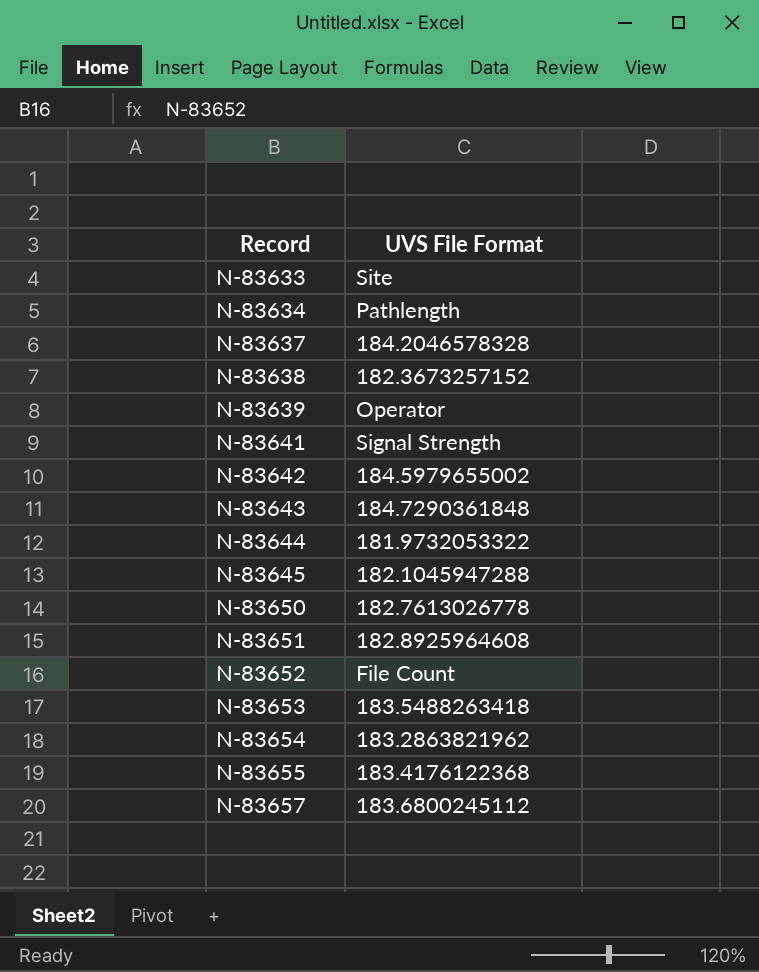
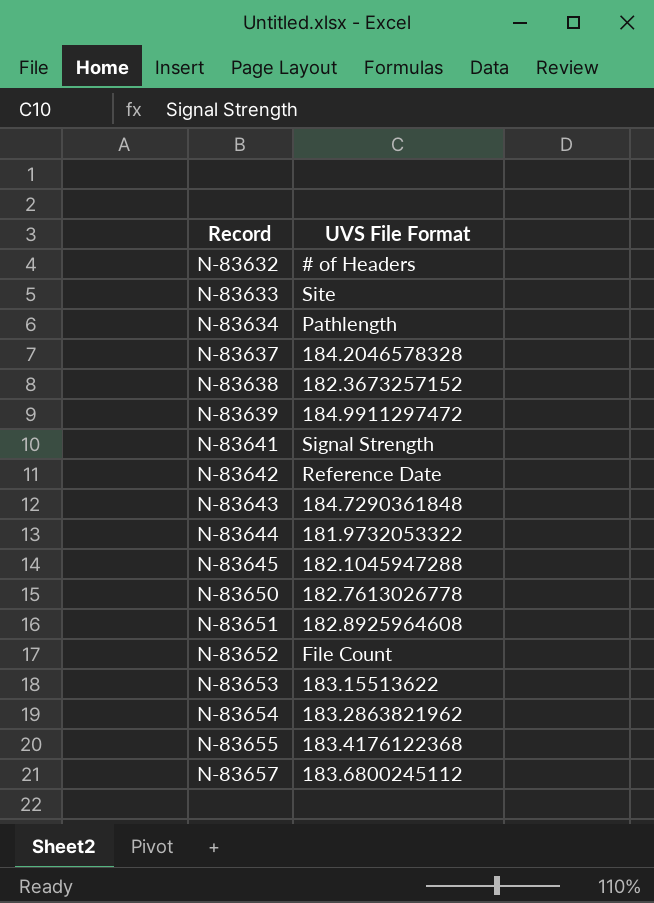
row N-83632: none -> # of Headers
N-83639 | UVS File Format: Operator -> 184.9911297472
N-83642 | UVS File Format: 184.5979655002 -> Reference Date
N-83653 | UVS File Format: 183.5488263418 -> 183.15513622

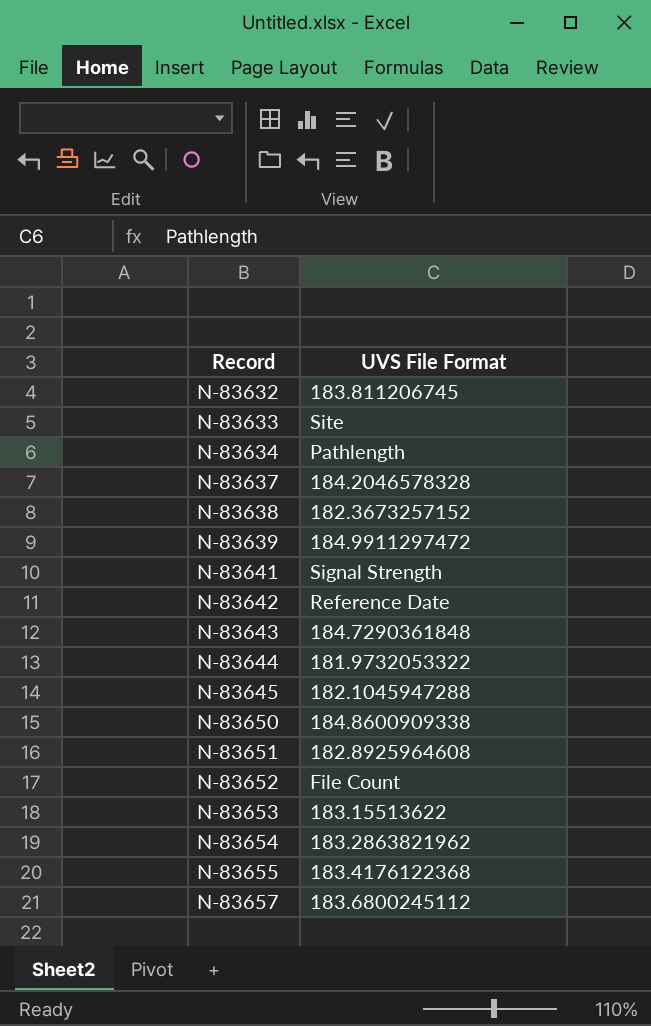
N-83632 | UVS File Format: # of Headers -> 183.811206745
N-83650 | UVS File Format: 182.7613026778 -> 184.8600909338

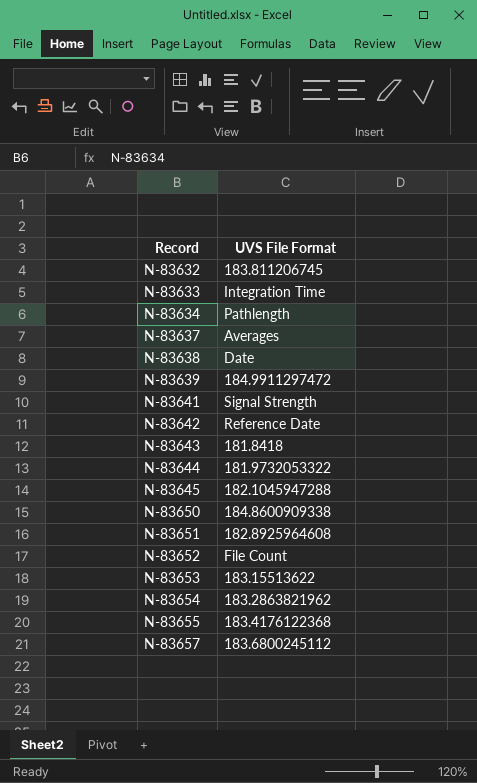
N-83633 | UVS File Format: Site -> Integration Time
N-83637 | UVS File Format: 184.2046578328 -> Averages
N-83638 | UVS File Format: 182.3673257152 -> Date
N-83643 | UVS File Format: 184.7290361848 -> 181.8418

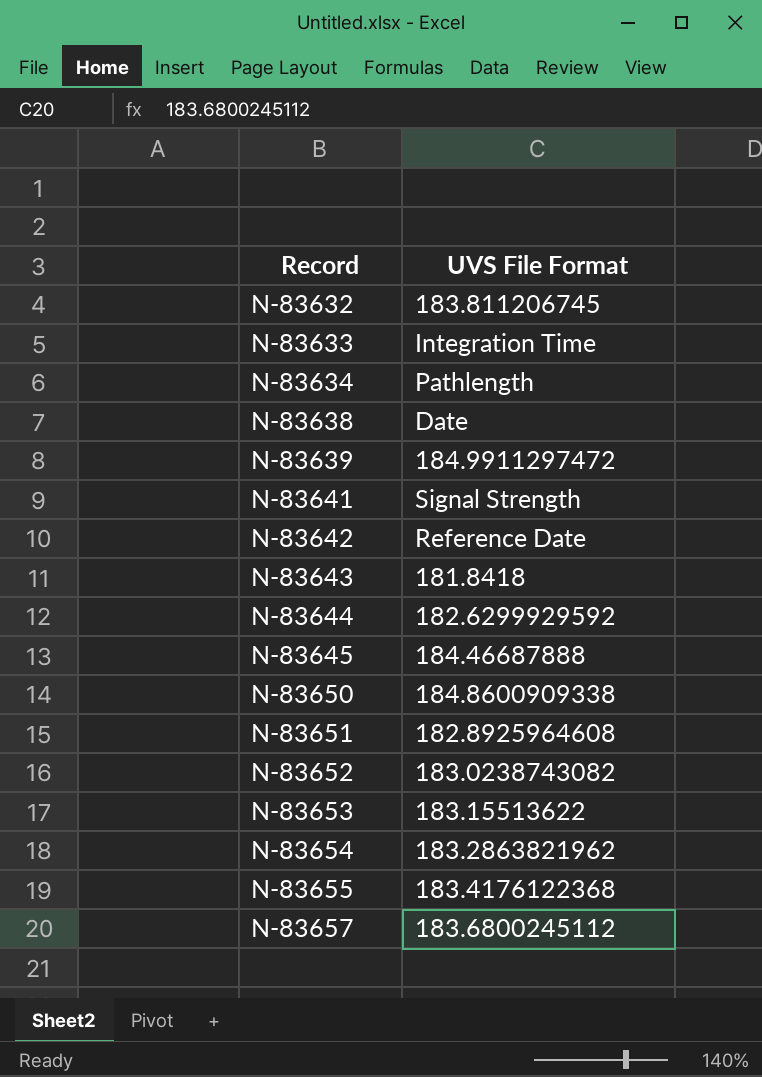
row N-83637: Averages -> none
N-83644 | UVS File Format: 181.9732053322 -> 182.6299929592
N-83645 | UVS File Format: 182.1045947288 -> 184.46687888
N-83652 | UVS File Format: File Count -> 183.0238743082

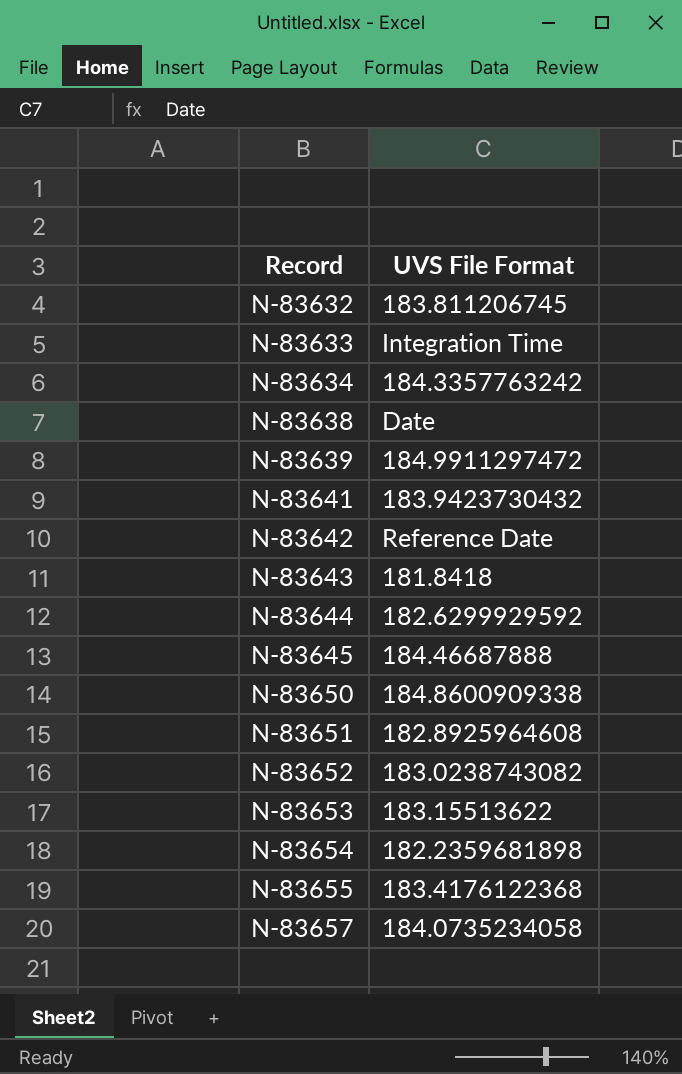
N-83634 | UVS File Format: Pathlength -> 184.3357763242
N-83641 | UVS File Format: Signal Strength -> 183.9423730432
N-83654 | UVS File Format: 183.2863821962 -> 182.2359681898
N-83657 | UVS File Format: 183.6800245112 -> 184.0735234058

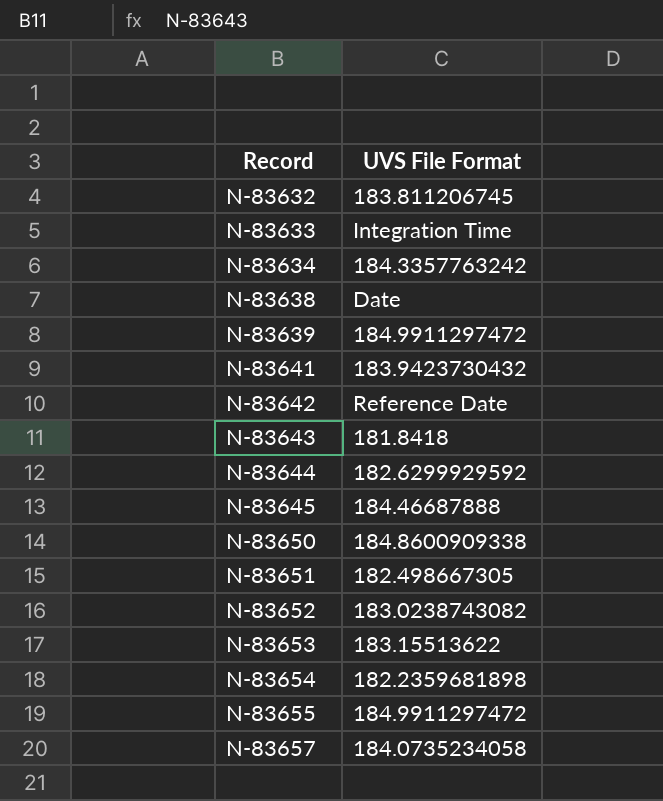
N-83651 | UVS File Format: 182.8925964608 -> 182.498667305
N-83655 | UVS File Format: 183.4176122368 -> 184.9911297472

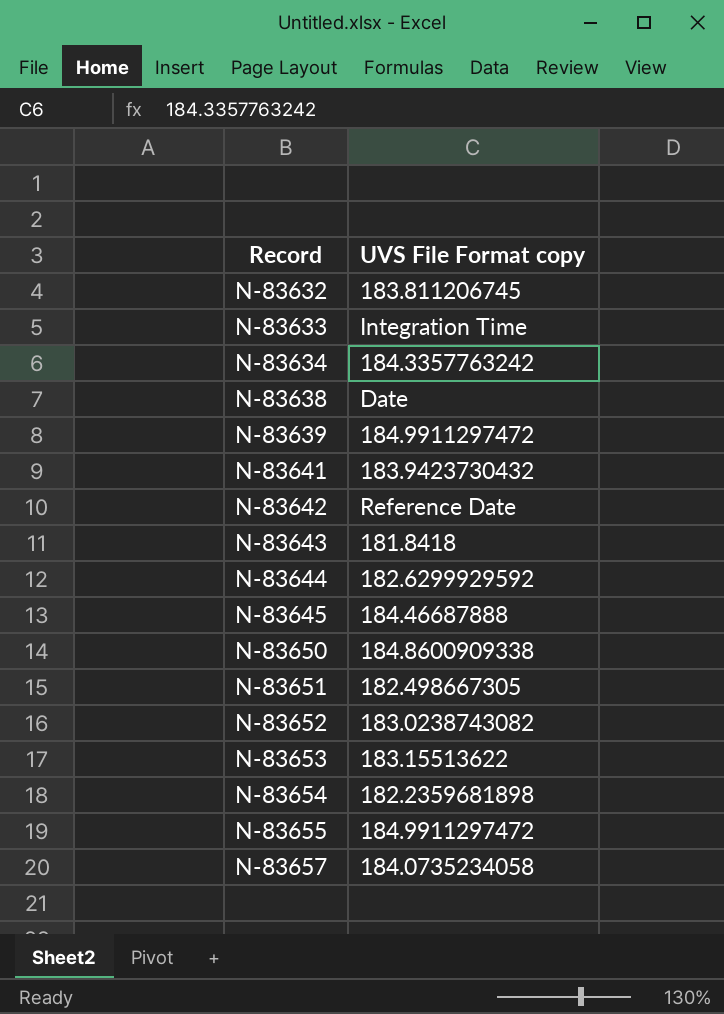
column name: UVS File Format -> UVS File Format copy

